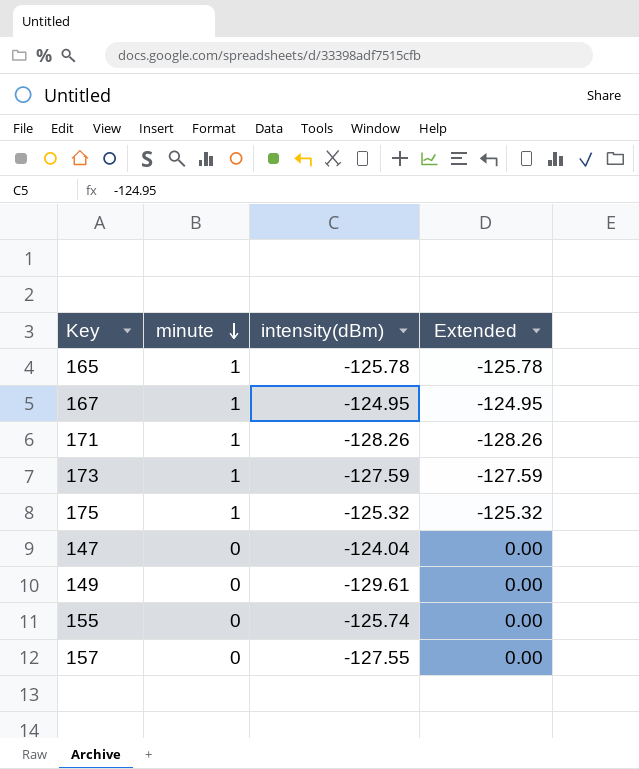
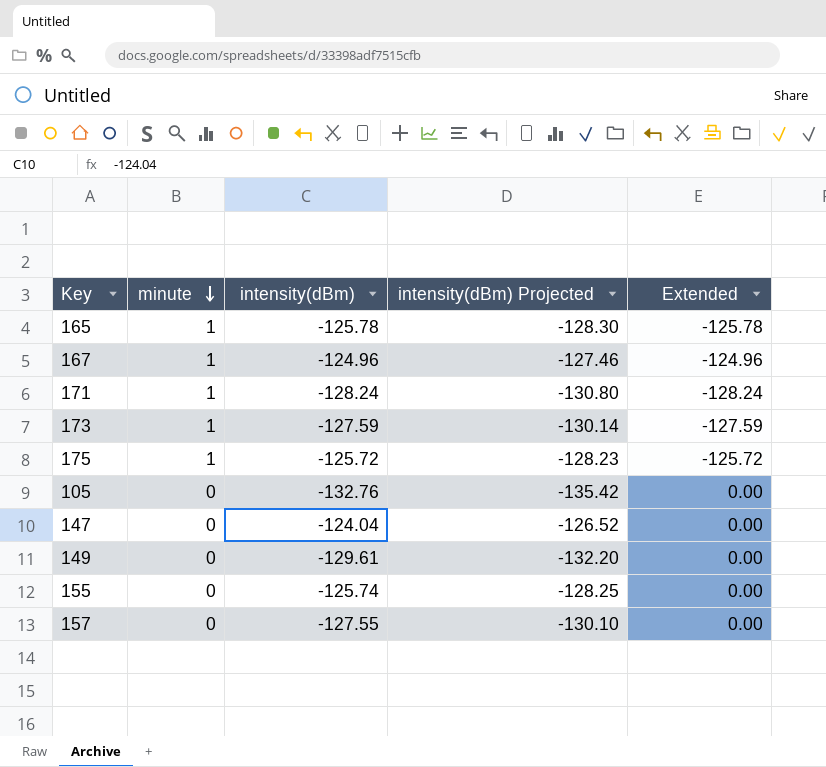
column intensity(dBm) Projected | formula: none -> [intensity(dBm)] * 1.02
167 | intensity(dBm): -124.95 -> -124.96
167 | Extended: -124.95 -> -124.96
171 | intensity(dBm): -128.26 -> -128.24
171 | Extended: -128.26 -> -128.24
175 | intensity(dBm): -125.32 -> -125.72
175 | Extended: -125.32 -> -125.72
row 105: none -> 0 | -132.76 | -135.42 | 0.00

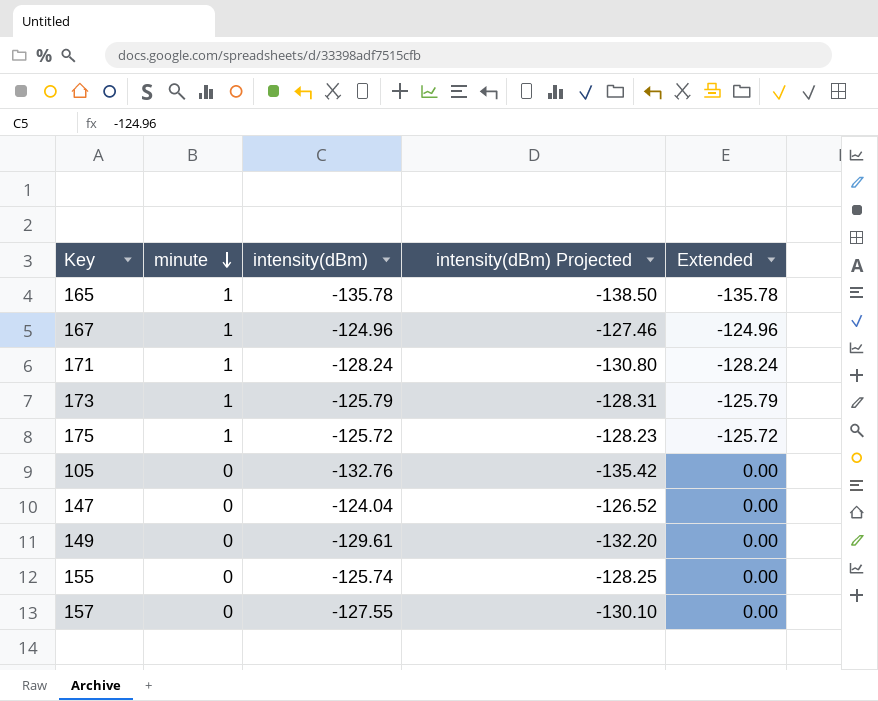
165 | intensity(dBm): -125.78 -> -135.78
165 | intensity(dBm) Projected: -128.30 -> -138.50
165 | Extended: -125.78 -> -135.78
173 | intensity(dBm): -127.59 -> -125.79
173 | intensity(dBm) Projected: -130.14 -> -128.31
173 | Extended: -127.59 -> -125.79

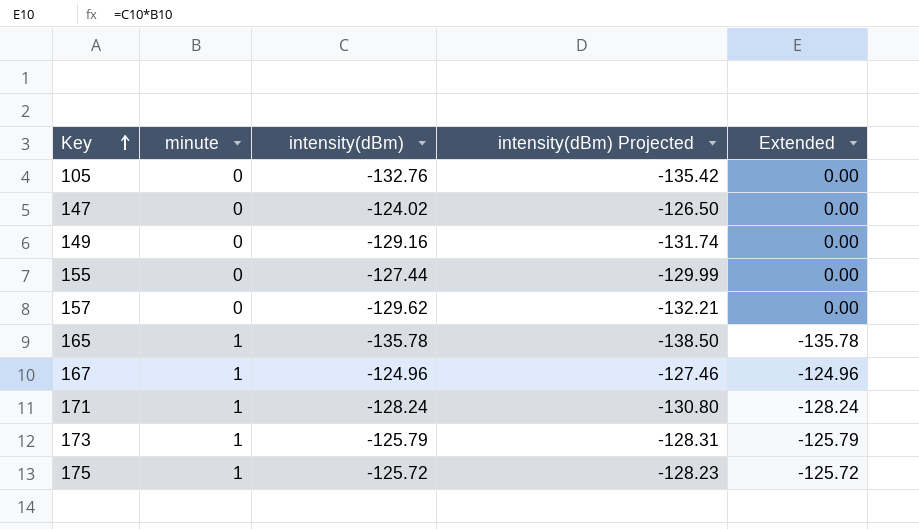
row order: minute descending -> Key ascending
147 | intensity(dBm): -124.04 -> -124.02
147 | intensity(dBm) Projected: -126.52 -> -126.50
149 | intensity(dBm): -129.61 -> -129.16
149 | intensity(dBm) Projected: -132.20 -> -131.74
155 | intensity(dBm): -125.74 -> -127.44
155 | intensity(dBm) Projected: -128.25 -> -129.99
157 | intensity(dBm): -127.55 -> -129.62
157 | intensity(dBm) Projected: -130.10 -> -132.21

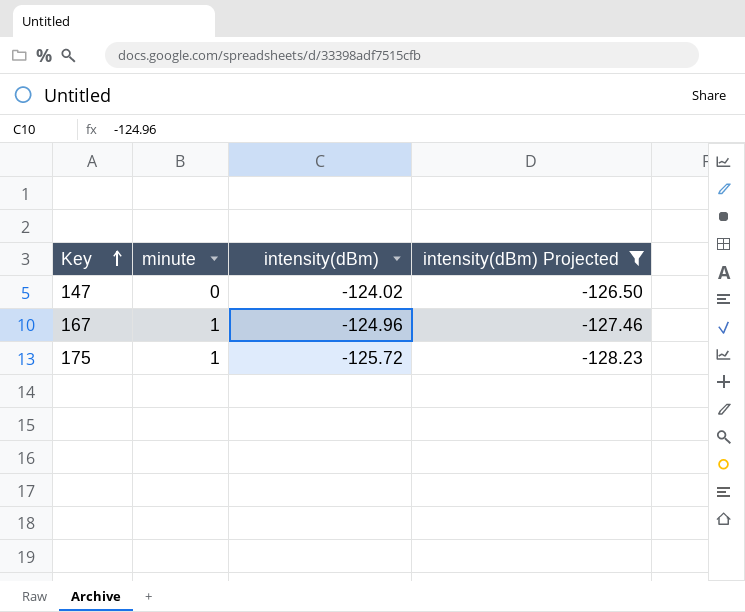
filter: none -> intensity(dBm) Projected >= -128.23
column Extended | formula: [minute] * [intensity(dBm)] -> none

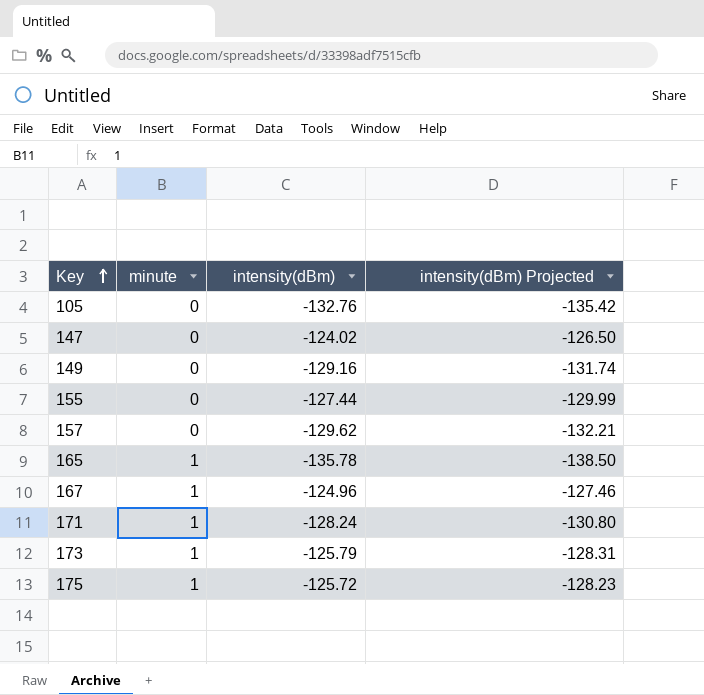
filter: intensity(dBm) Projected >= -128.23 -> none

